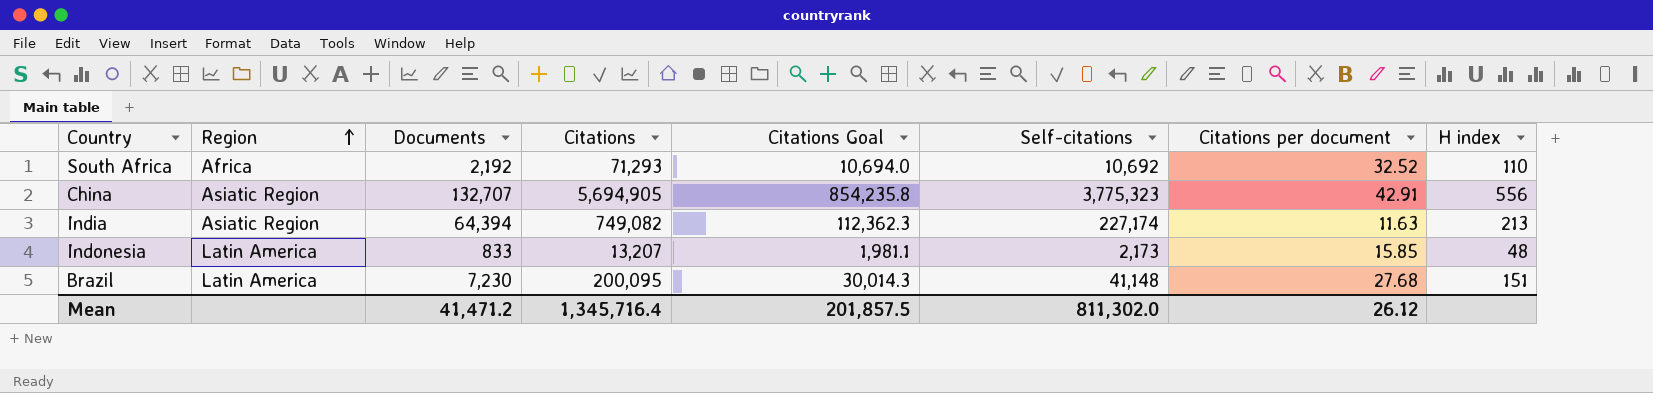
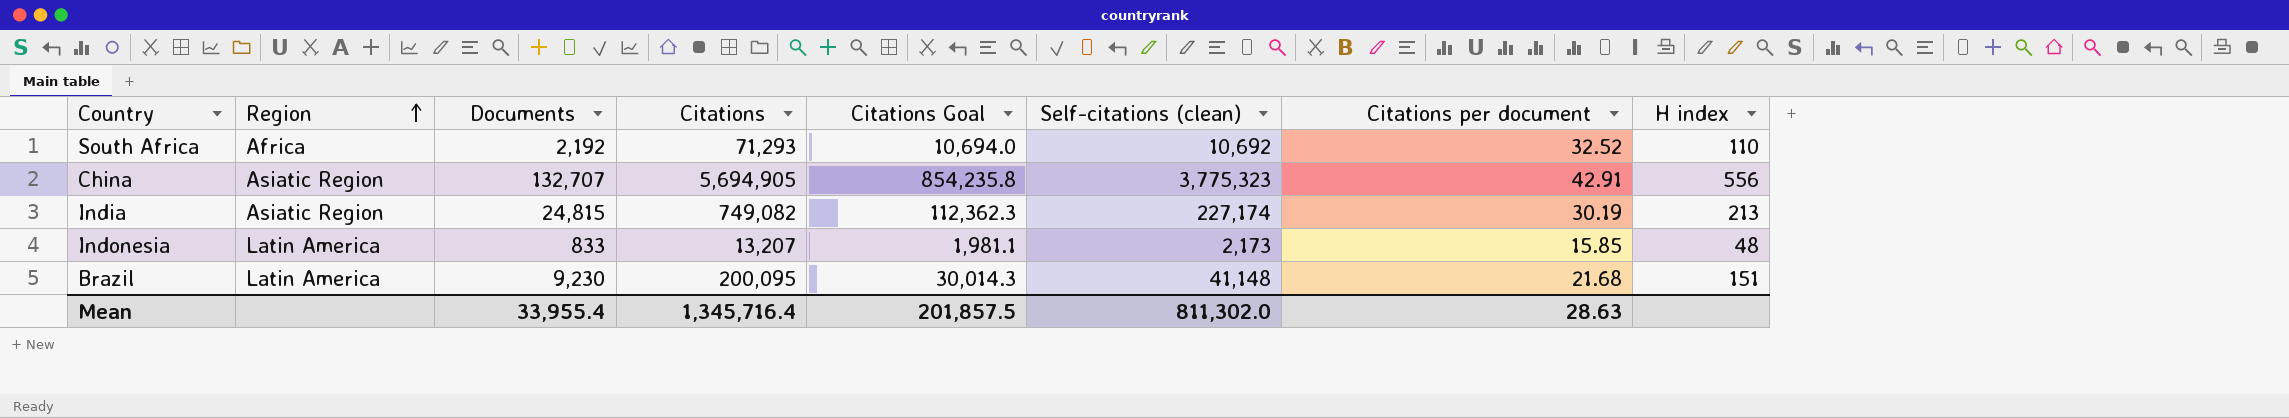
column name: Self-citations -> Self-citations (clean)
India | Documents: 64,394 -> 24,815
India | Citations per document: 11.63 -> 30.19
Brazil | Documents: 7,230 -> 9,230
Brazil | Citations per document: 27.68 -> 21.68
Mean | Documents: 41,471.2 -> 33,955.4
Mean | Citations per document: 26.12 -> 28.63

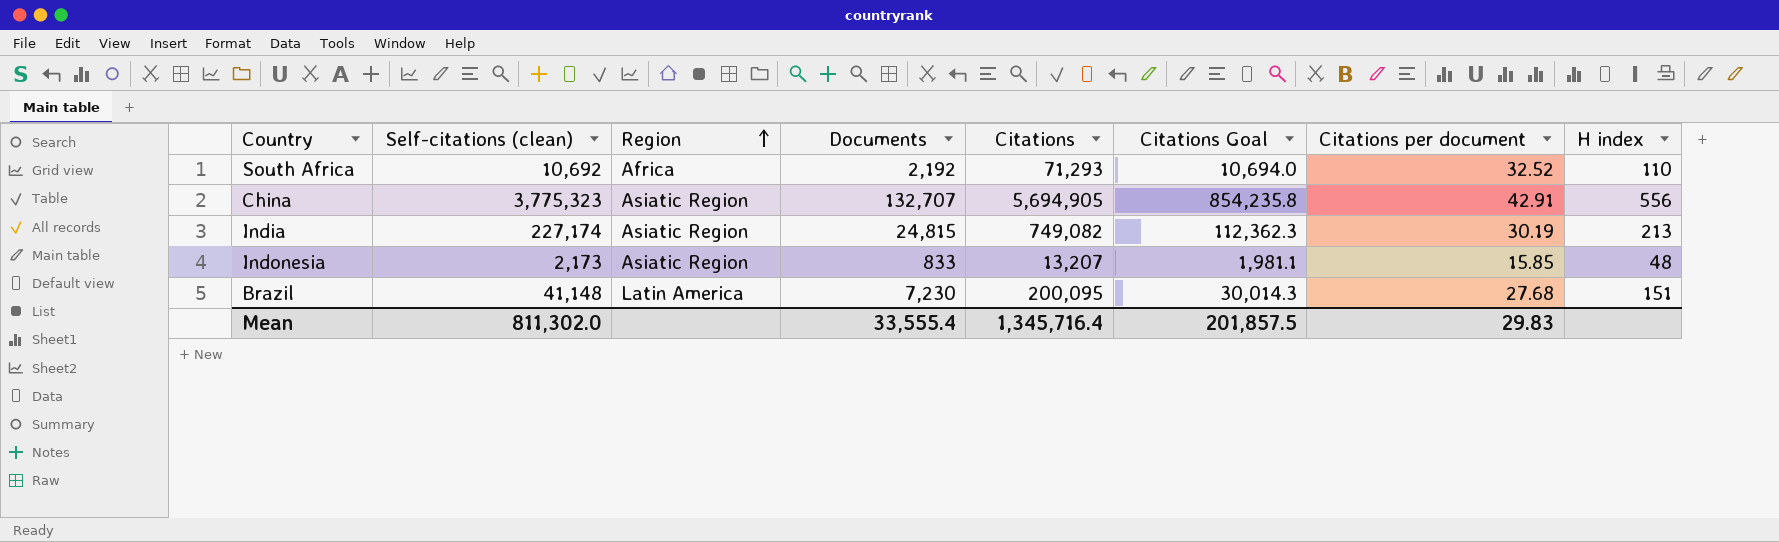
column Self-citations (clean) | position: 6 -> 2
Indonesia | Region: Latin America -> Asiatic Region
Brazil | Documents: 9,230 -> 7,230
Brazil | Citations per document: 21.68 -> 27.68
Mean | Documents: 33,955.4 -> 33,555.4
Mean | Citations per document: 28.63 -> 29.83

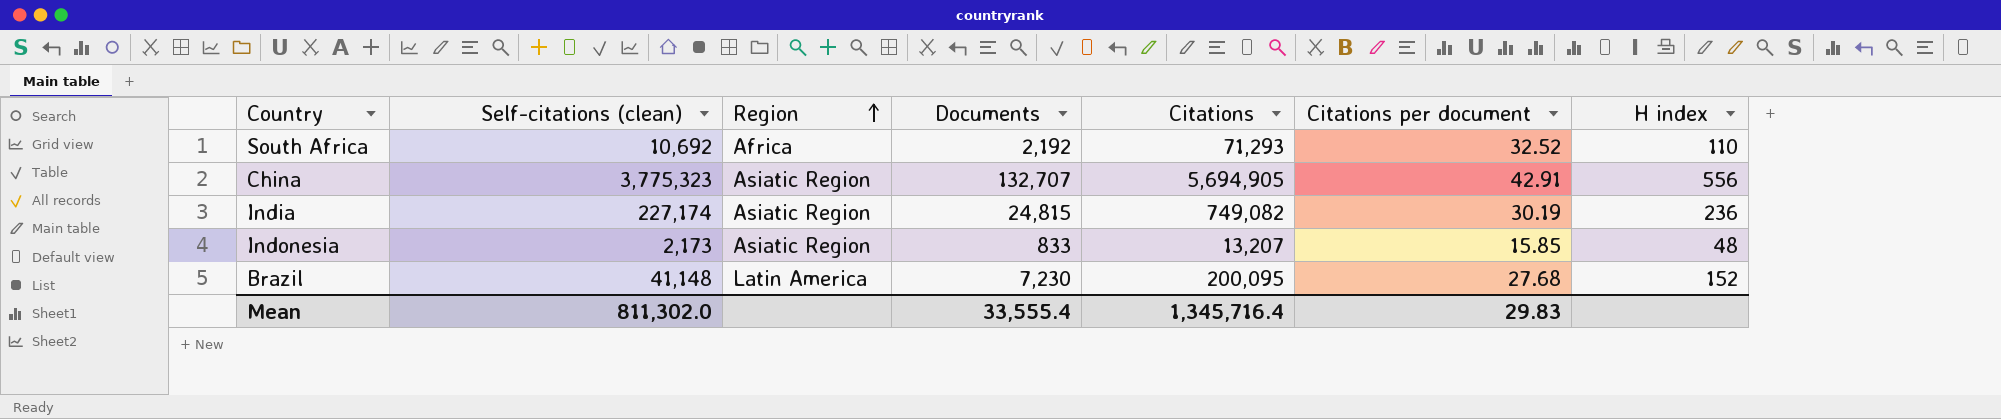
column Citations Goal | formula: [Citations] * 0.15 -> none
India | H index: 213 -> 236
Brazil | H index: 151 -> 152

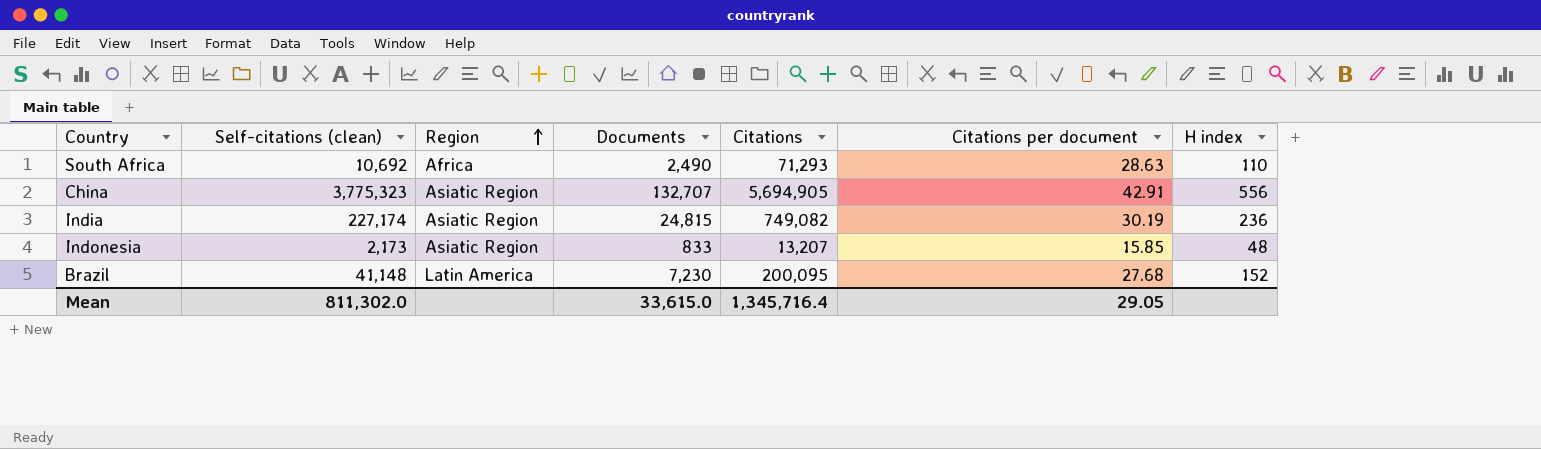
South Africa | Documents: 2,192 -> 2,490
South Africa | Citations per document: 32.52 -> 28.63
Mean | Documents: 33,555.4 -> 33,615.0
Mean | Citations per document: 29.83 -> 29.05

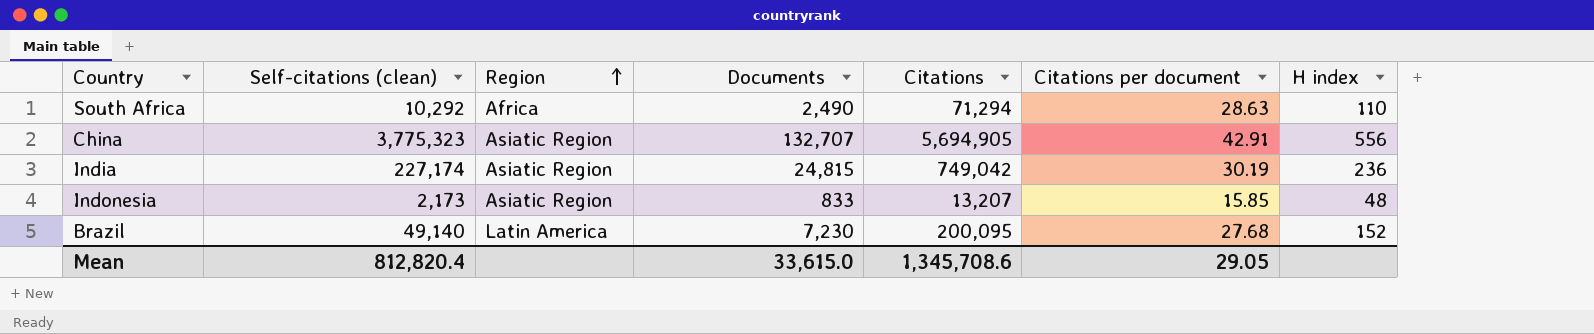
South Africa | Self-citations (clean): 10,692 -> 10,292
South Africa | Citations: 71,293 -> 71,294
India | Citations: 749,082 -> 749,042
Brazil | Self-citations (clean): 41,148 -> 49,140
Mean | Self-citations (clean): 811,302.0 -> 812,820.4
Mean | Citations: 1,345,716.4 -> 1,345,708.6

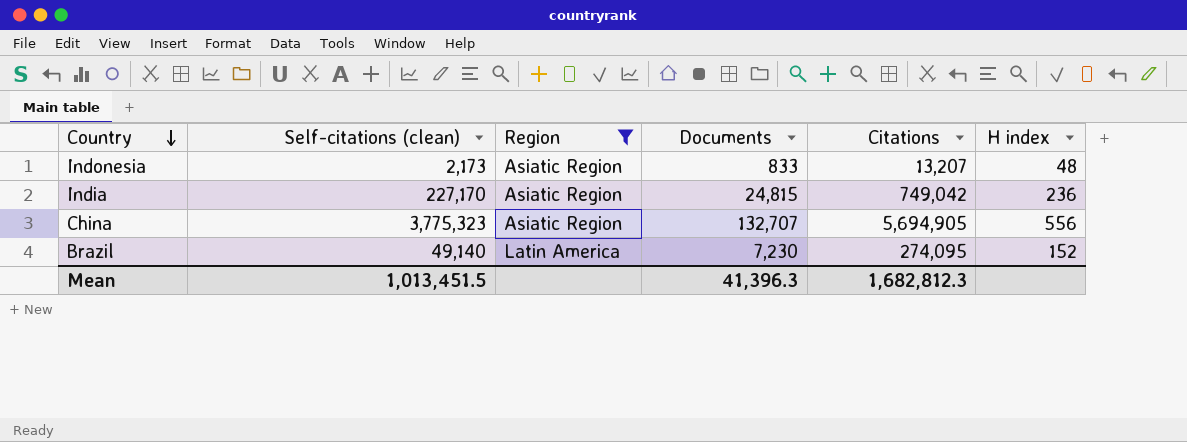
filter: none -> Region != Africa
row order: Region ascending -> Country descending
column Citations per document | formula: [Citations] / [Documents] -> none
India | Self-citations (clean): 227,174 -> 227,170
Brazil | Citations: 200,095 -> 274,095
Mean | Self-citations (clean): 812,820.4 -> 1,013,451.5
Mean | Documents: 33,615.0 -> 41,396.3
Mean | Citations: 1,345,708.6 -> 1,682,812.3

